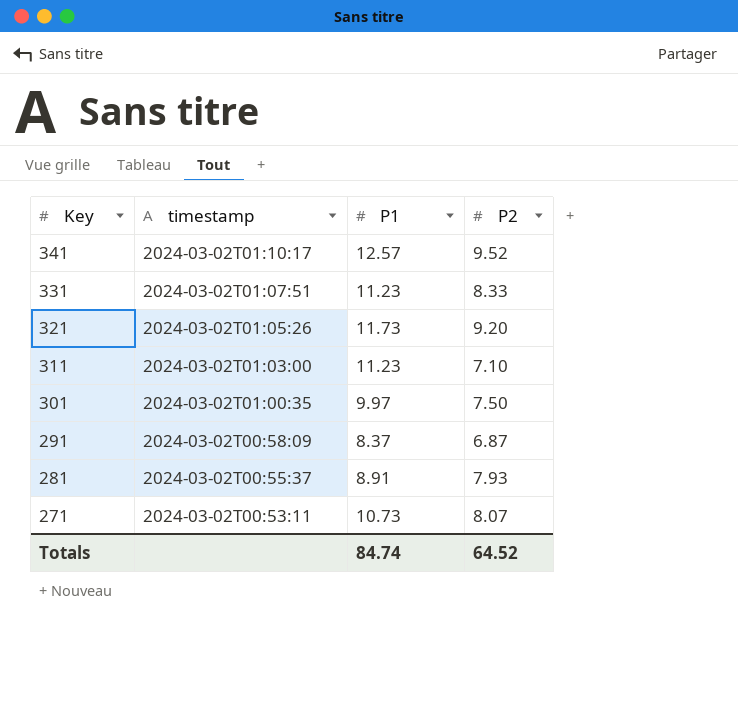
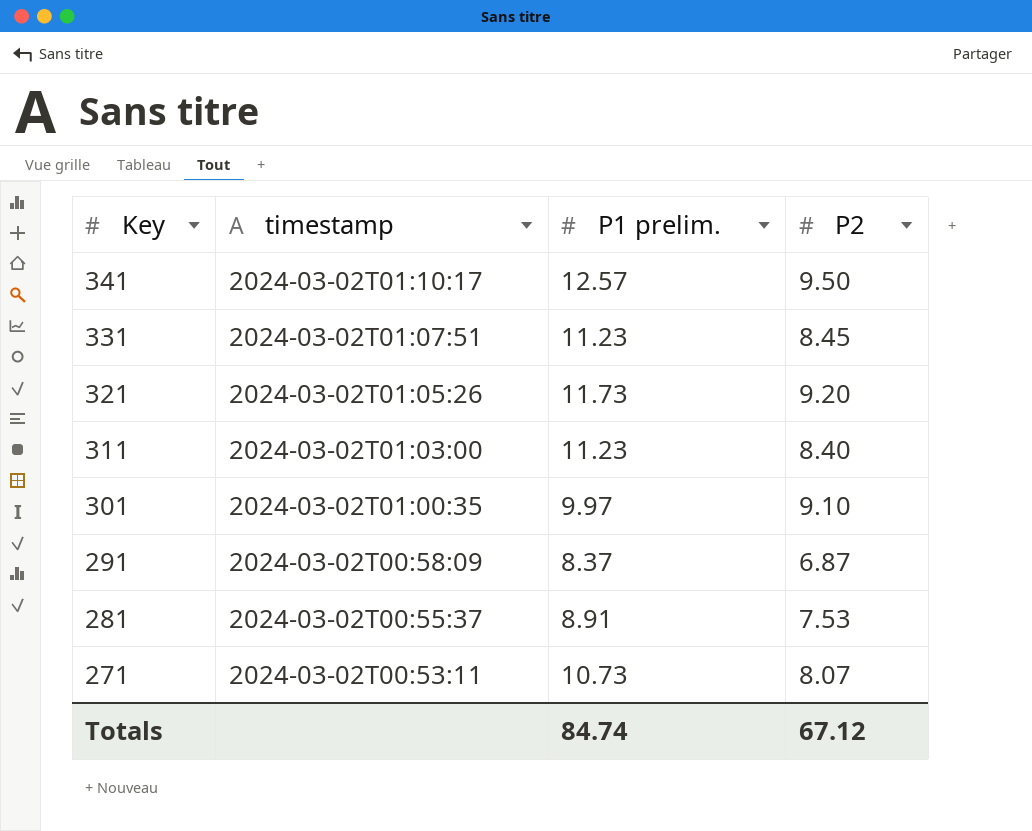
column name: P1 -> P1 prelim.
341 | P2: 9.52 -> 9.50
331 | P2: 8.33 -> 8.45
311 | P2: 7.10 -> 8.40
301 | P2: 7.50 -> 9.10
281 | P2: 7.93 -> 7.53
Totals | P2: 64.52 -> 67.12

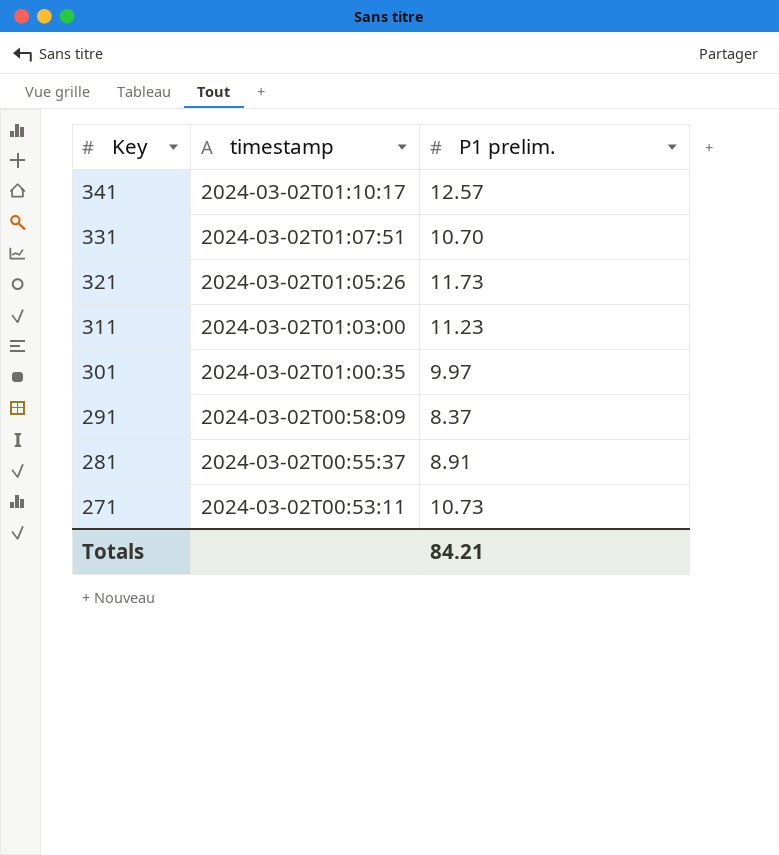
column P2 | position: 4 -> none
331 | P1 prelim.: 11.23 -> 10.70
Totals | P1 prelim.: 84.74 -> 84.21

